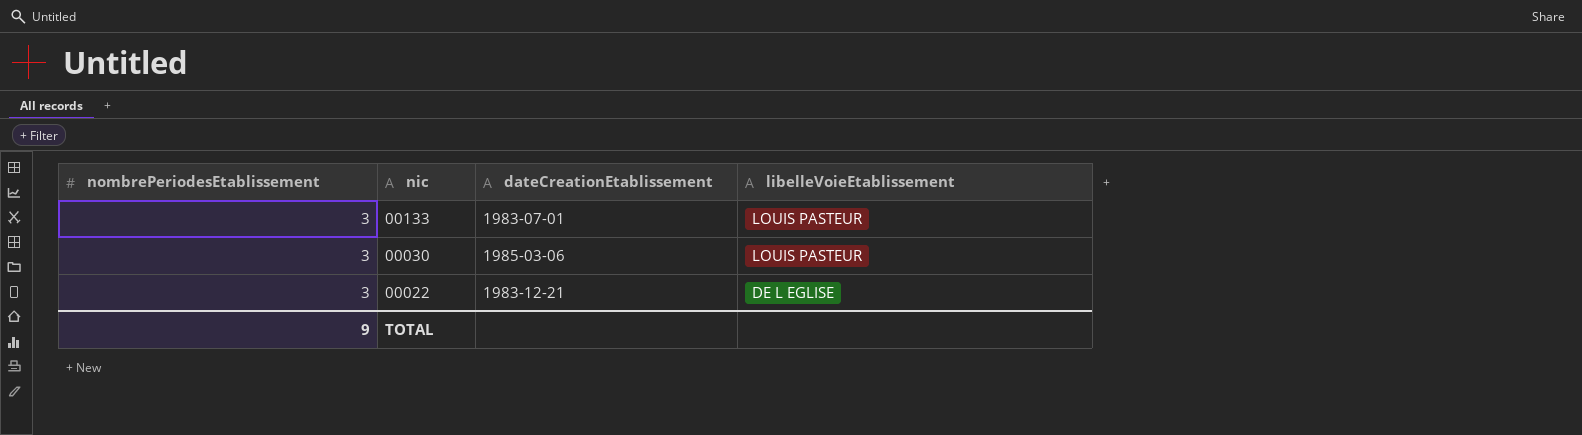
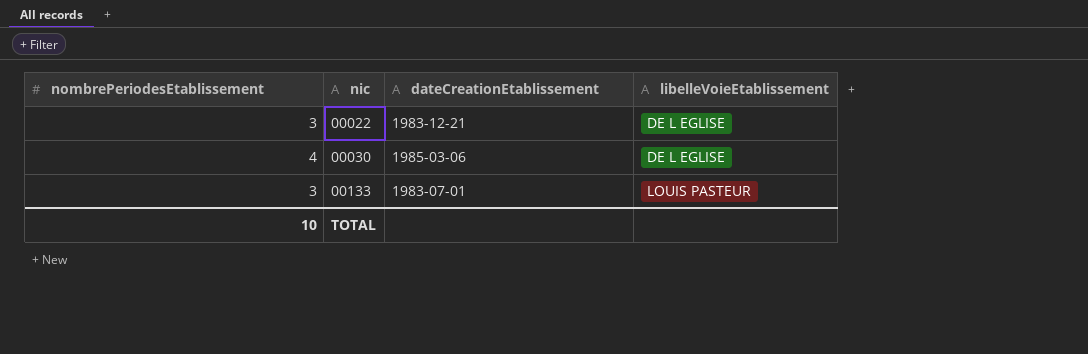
row order: nic descending -> nic ascending
00030 | nombrePeriodesEtablissement: 3 -> 4
00030 | libelleVoieEtablissement: LOUIS PASTEUR -> DE L EGLISE
TOTAL | nombrePeriodesEtablissement: 9 -> 10

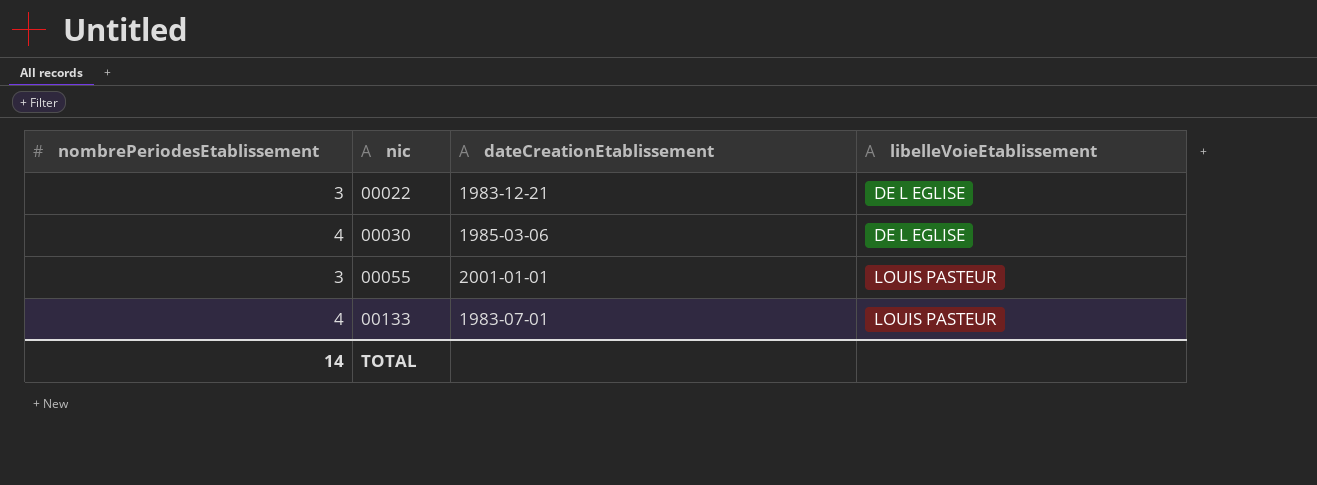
row 00055: none -> 3 | 2001-01-01 | LOUIS PASTEUR
00133 | nombrePeriodesEtablissement: 3 -> 4
TOTAL | nombrePeriodesEtablissement: 10 -> 14

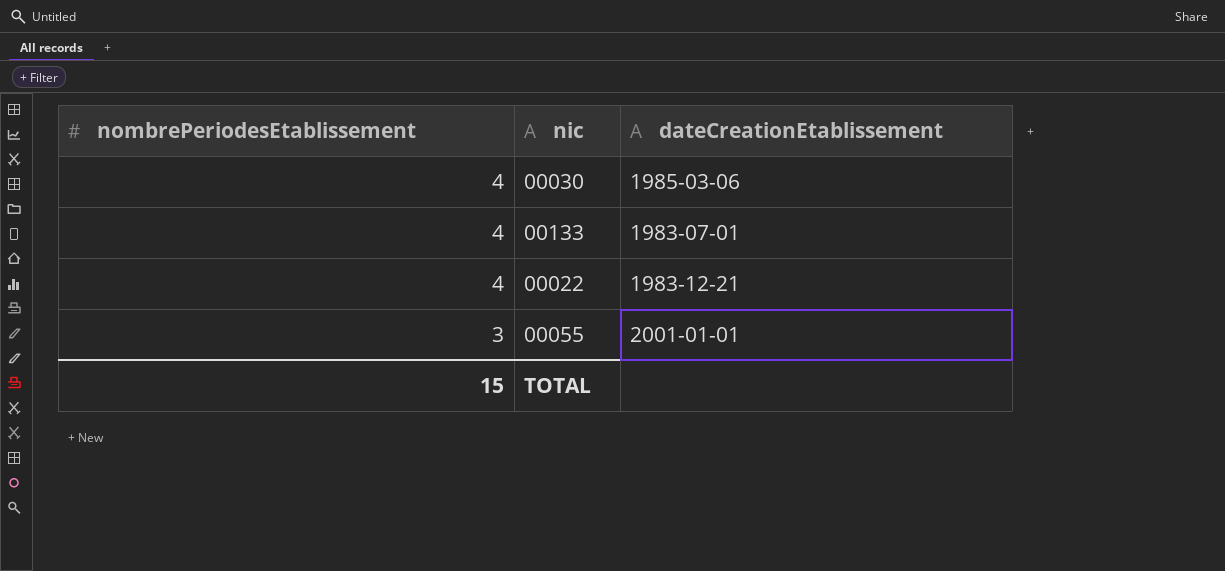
row order: nic ascending -> nombrePeriodesEtablissement descending
column libelleVoieEtablissement | position: 4 -> none
00022 | nombrePeriodesEtablissement: 3 -> 4
TOTAL | nombrePeriodesEtablissement: 14 -> 15

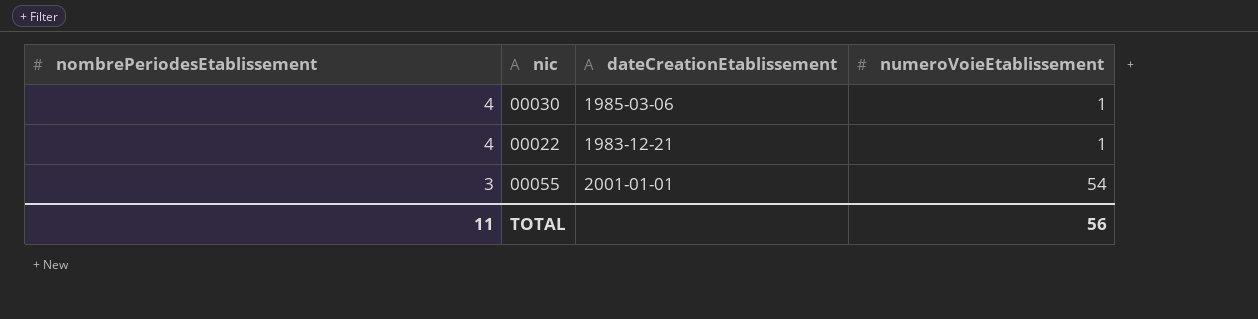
column numeroVoieEtablissement | position: none -> 4
row 00133: 4 | 1983-07-01 -> none
TOTAL | nombrePeriodesEtablissement: 15 -> 11

